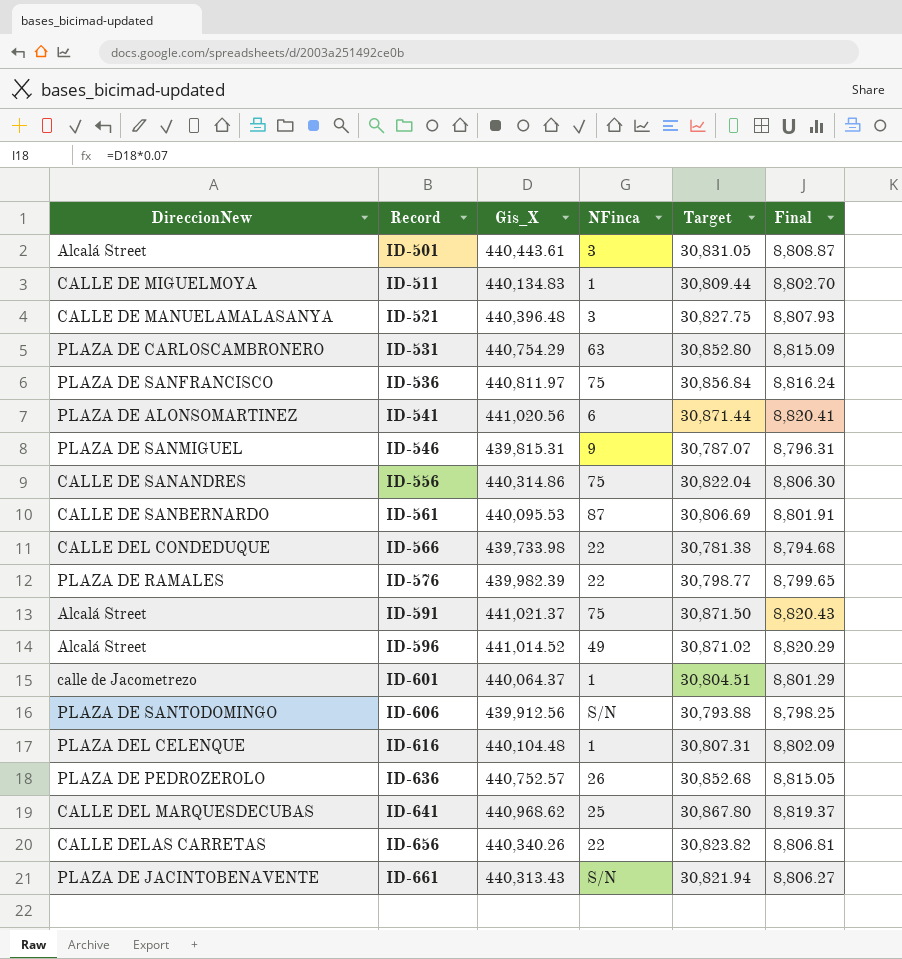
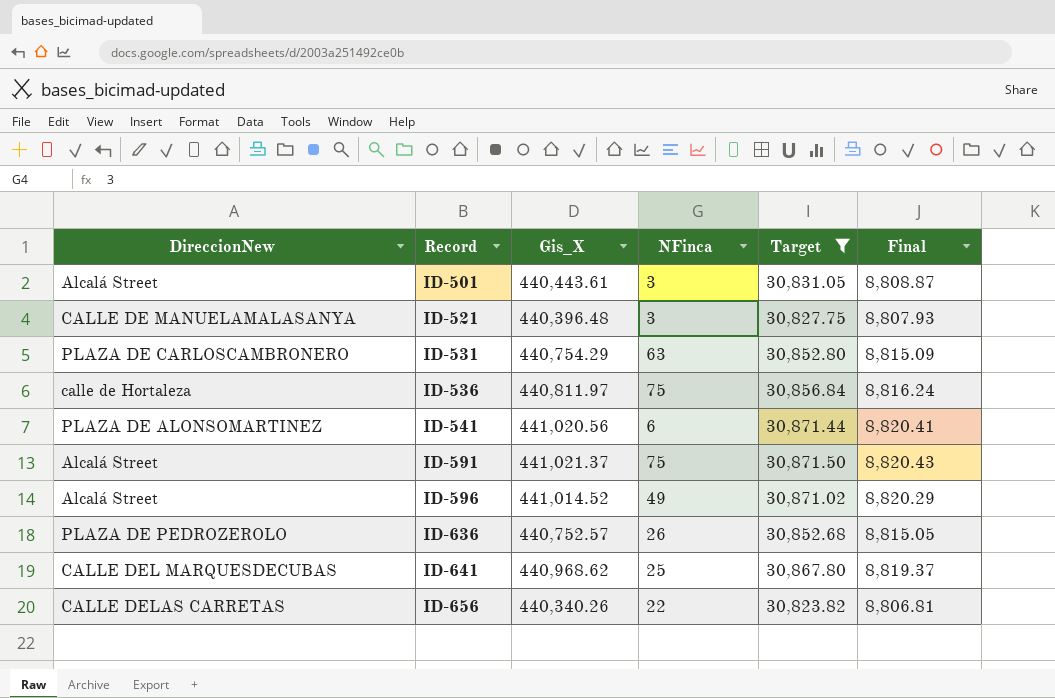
filter: none -> Target >= 30,823.82
ID-536 | DireccionNew: PLAZA DE SANFRANCISCO -> calle de Hortaleza

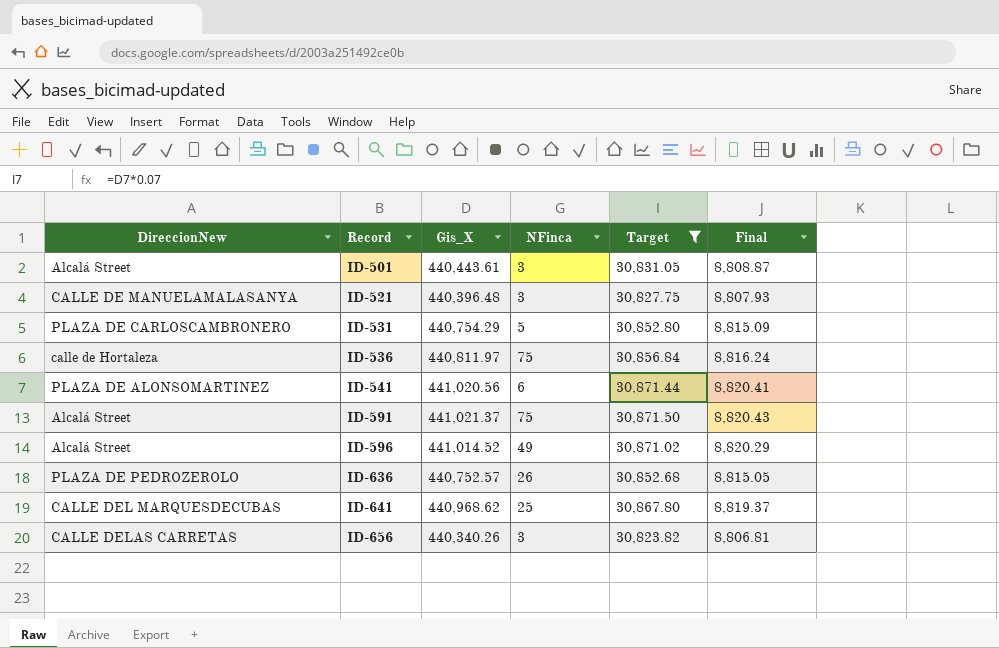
ID-531 | NFinca: 63 -> 5
ID-656 | NFinca: 22 -> 3

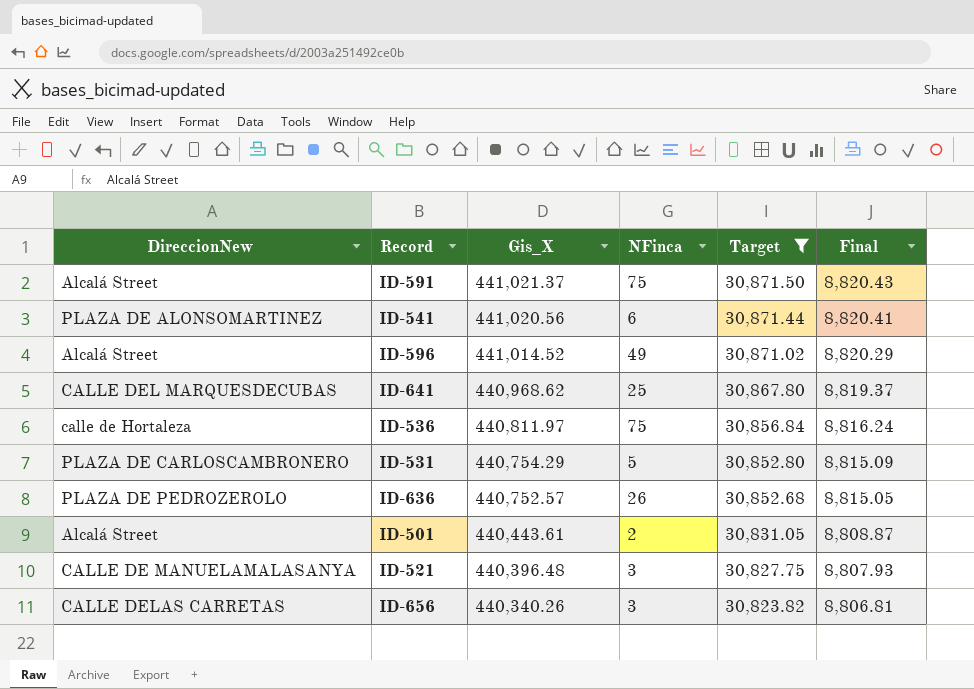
row order: Record ascending -> Gis_X descending
ID-501 | NFinca: 3 -> 2

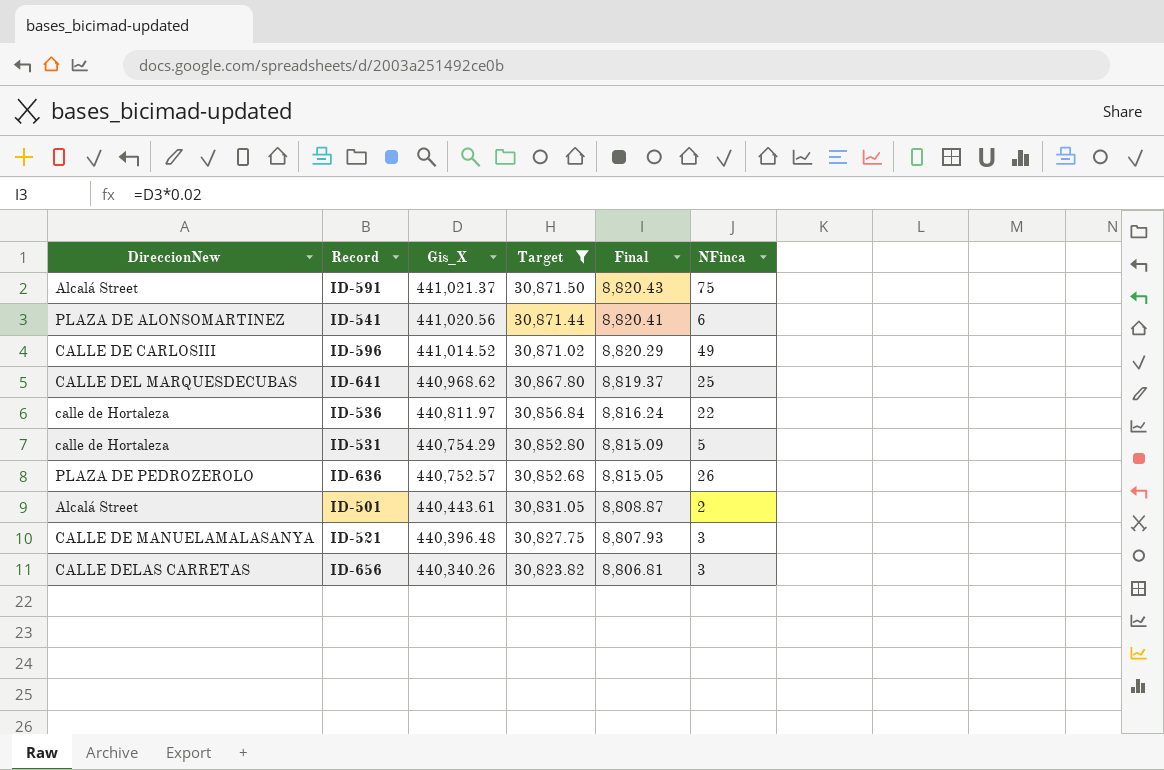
column NFinca | position: 4 -> 6
ID-596 | DireccionNew: Alcalá Street -> CALLE DE CARLOSIII
ID-536 | NFinca: 75 -> 22
ID-531 | DireccionNew: PLAZA DE CARLOSCAMBRONERO -> calle de Hortaleza

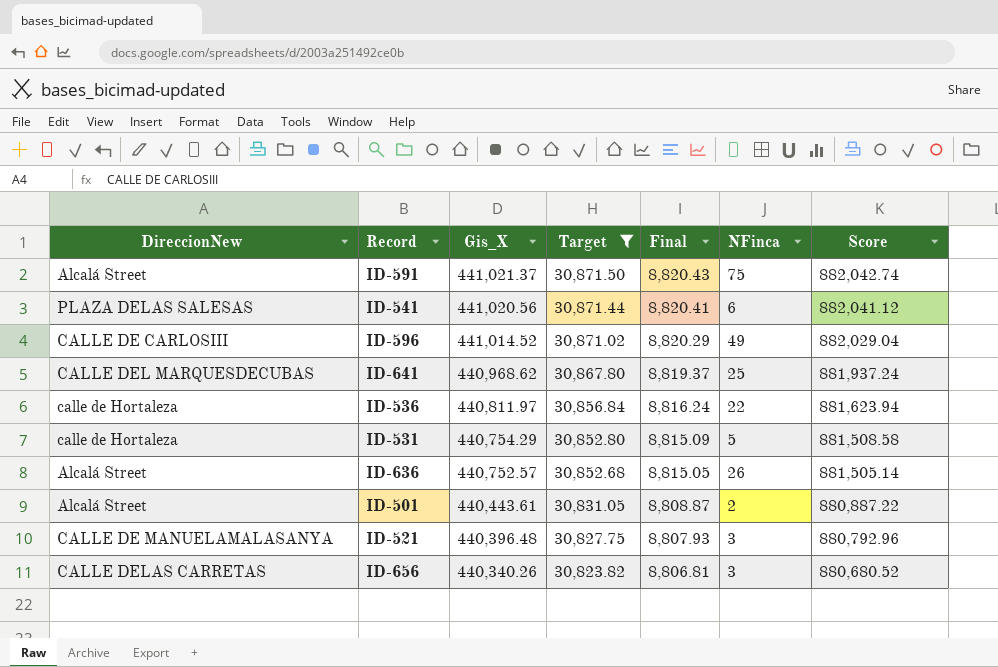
column Score | formula: none -> [Gis_X] * 2
ID-541 | DireccionNew: PLAZA DE ALONSOMARTINEZ -> PLAZA DELAS SALESAS
ID-636 | DireccionNew: PLAZA DE PEDROZEROLO -> Alcalá Street

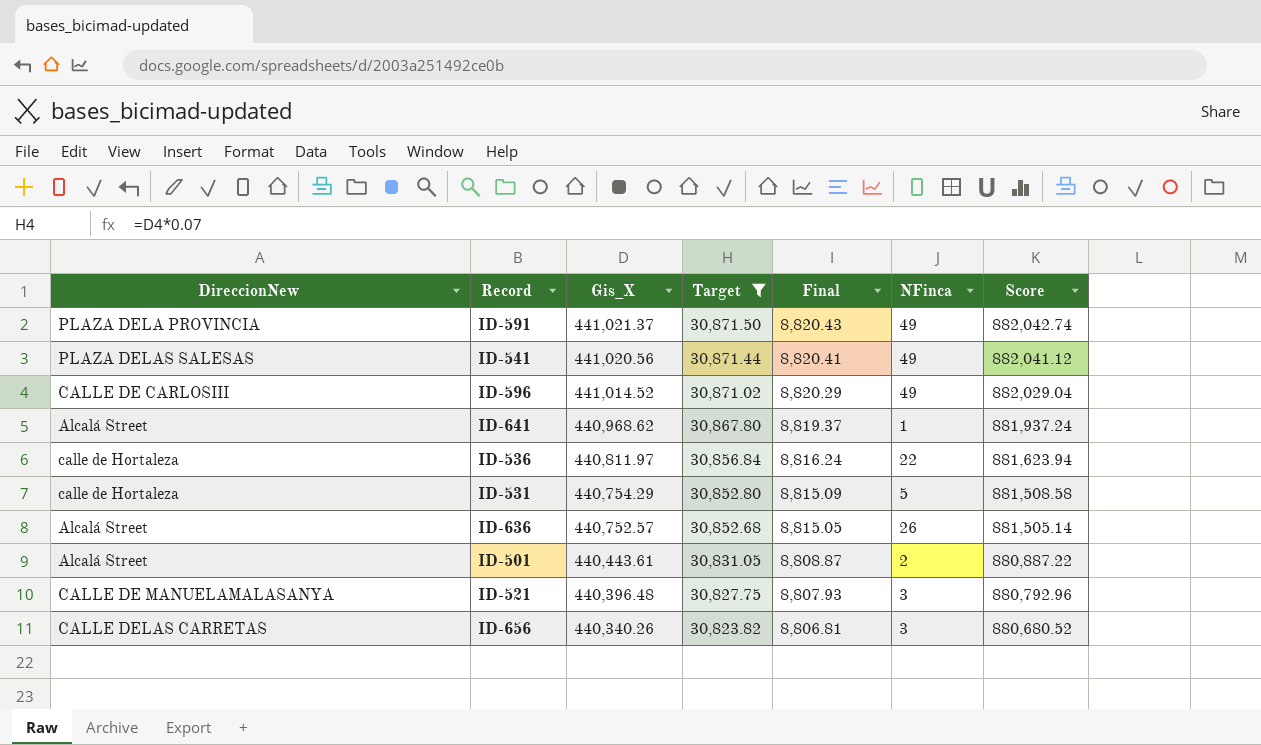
ID-591 | DireccionNew: Alcalá Street -> PLAZA DELA PROVINCIA
ID-591 | NFinca: 75 -> 49
ID-541 | NFinca: 6 -> 49
ID-641 | DireccionNew: CALLE DEL MARQUESDECUBAS -> Alcalá Street
ID-641 | NFinca: 25 -> 1

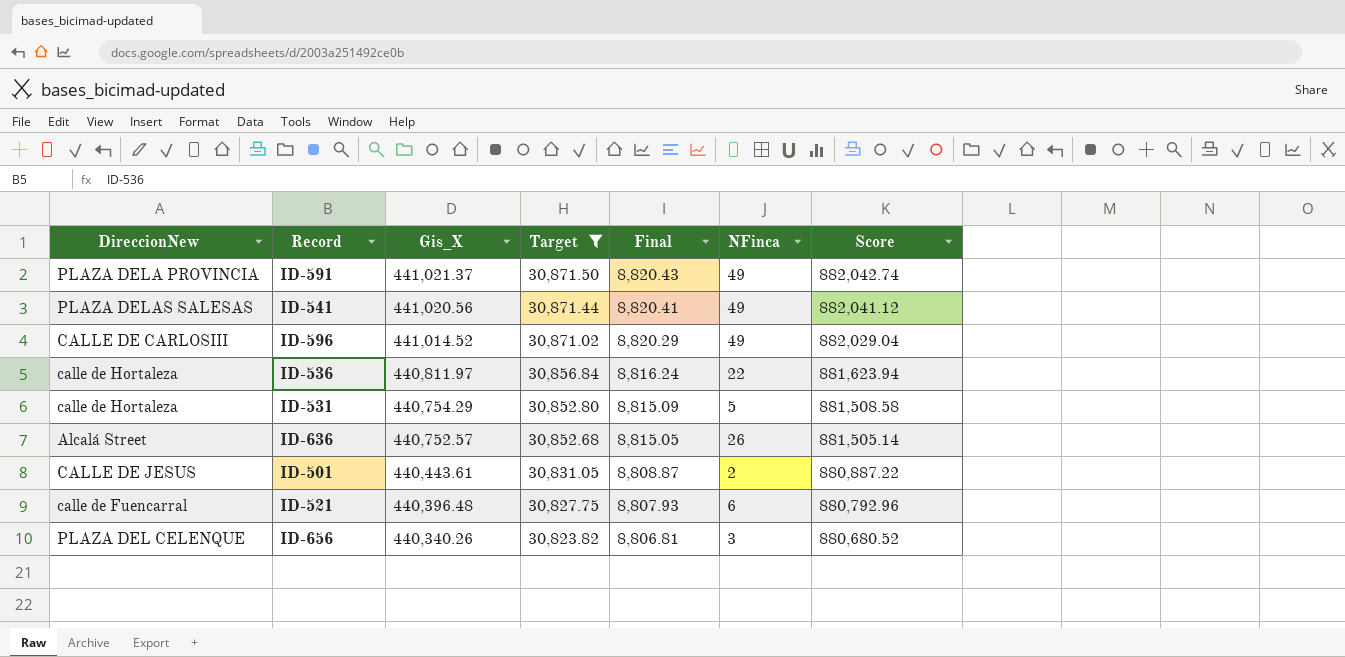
row ID-641: Alcalá Street | 440,968.62 | 30,867.80 | 8,819.37 | 1 | 881,937.24 -> none
ID-501 | DireccionNew: Alcalá Street -> CALLE DE JESUS
ID-521 | DireccionNew: CALLE DE MANUELAMALASANYA -> calle de Fuencarral
ID-521 | NFinca: 3 -> 6
ID-656 | DireccionNew: CALLE DELAS CARRETAS -> PLAZA DEL CELENQUE

